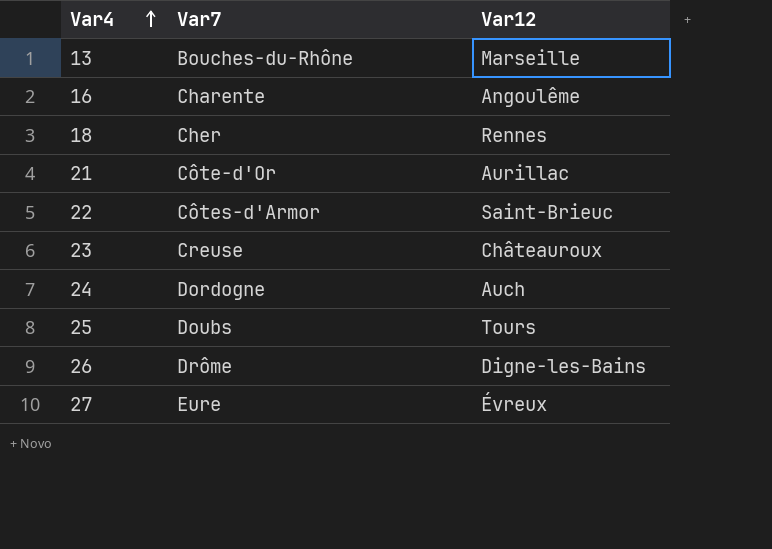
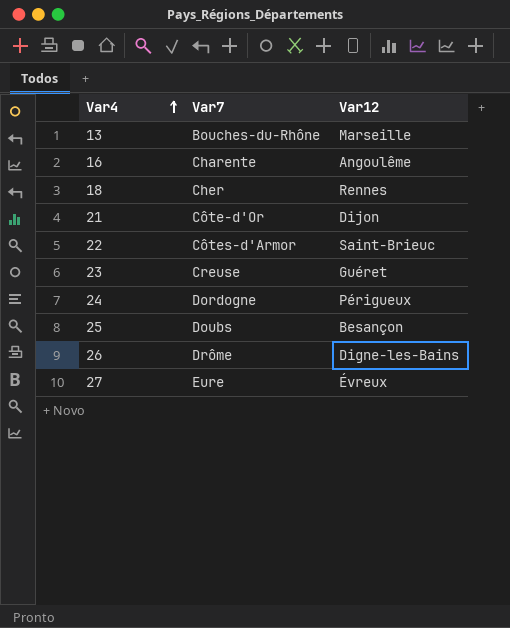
21 | Var12: Aurillac -> Dijon
23 | Var12: Châteauroux -> Guéret
24 | Var12: Auch -> Périgueux
25 | Var12: Tours -> Besançon

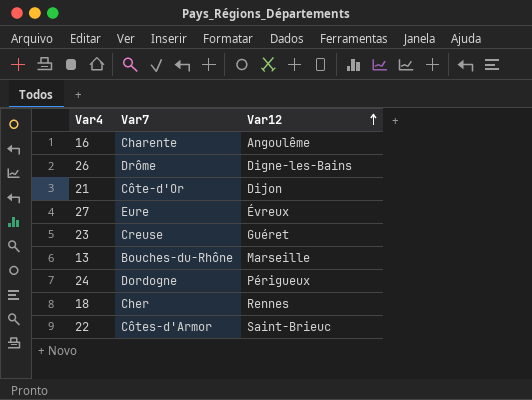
row order: Var4 ascending -> Var12 ascending
row 25: Doubs | Besançon -> none

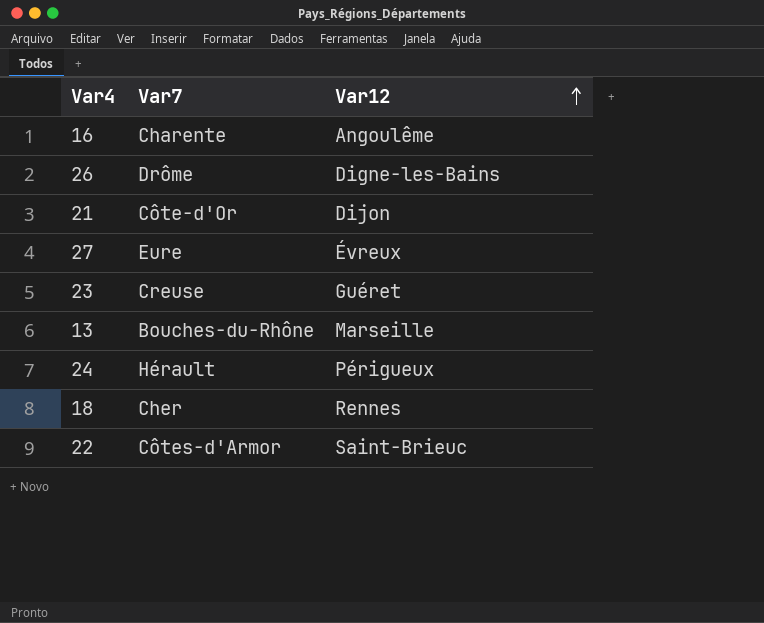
24 | Var7: Dordogne -> Hérault

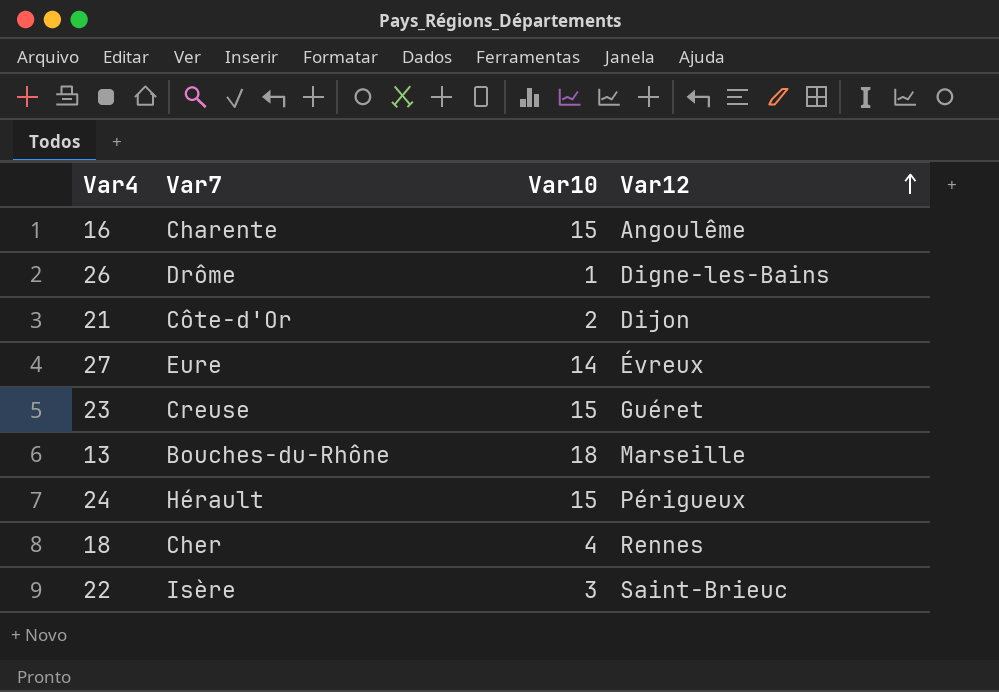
column Var10 | position: none -> 3
22 | Var7: Côtes-d'Armor -> Isère

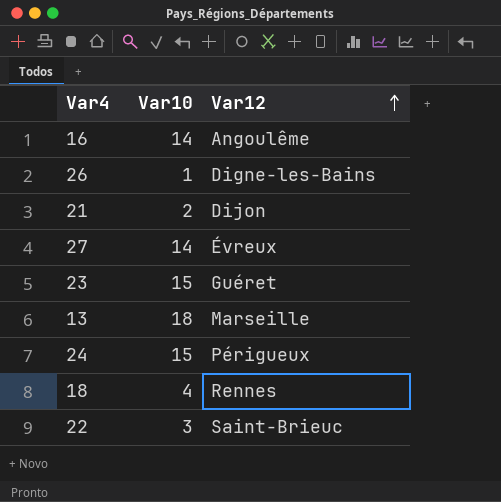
column Var7 | position: 2 -> none
16 | Var10: 15 -> 14

